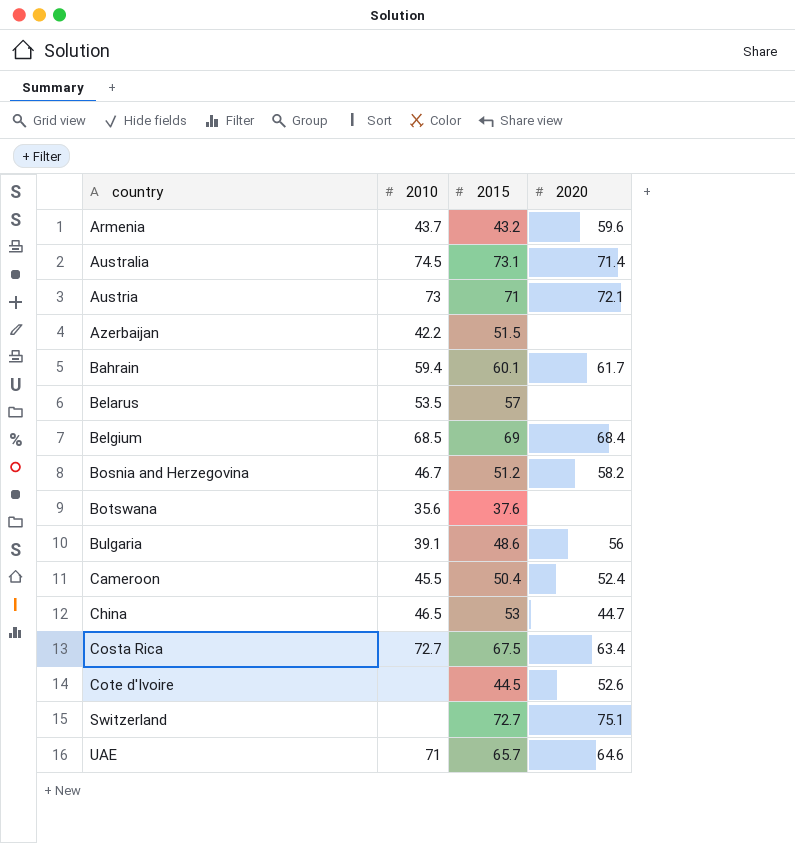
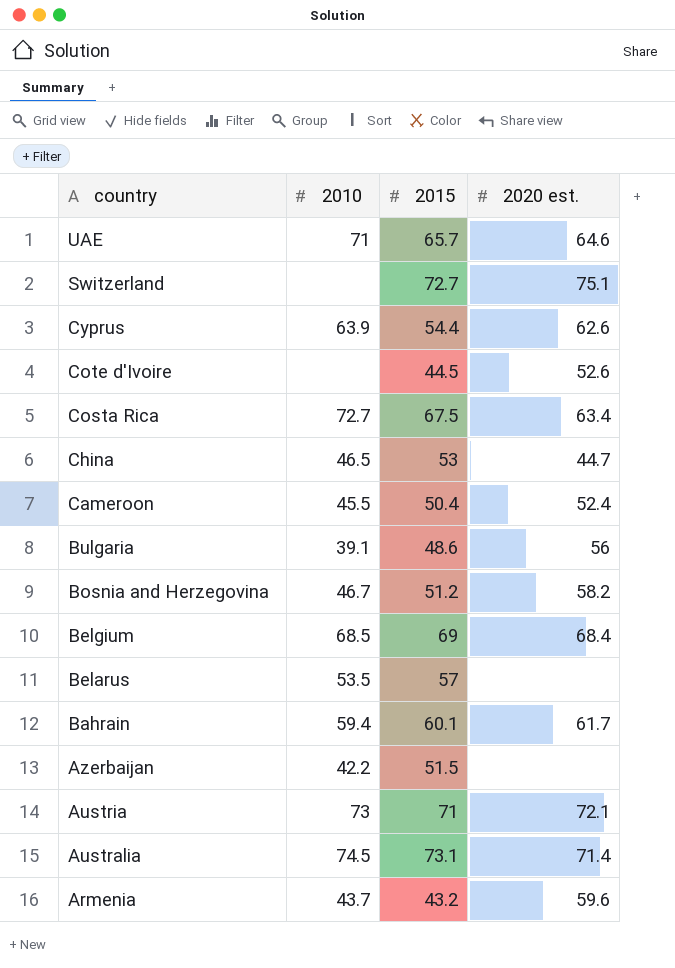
row order: country ascending -> country descending
column name: 2020 -> 2020 est.
row Botswana: 35.6 | 37.6 | none -> none
row Cyprus: none -> 63.9 | 54.4 | 62.6

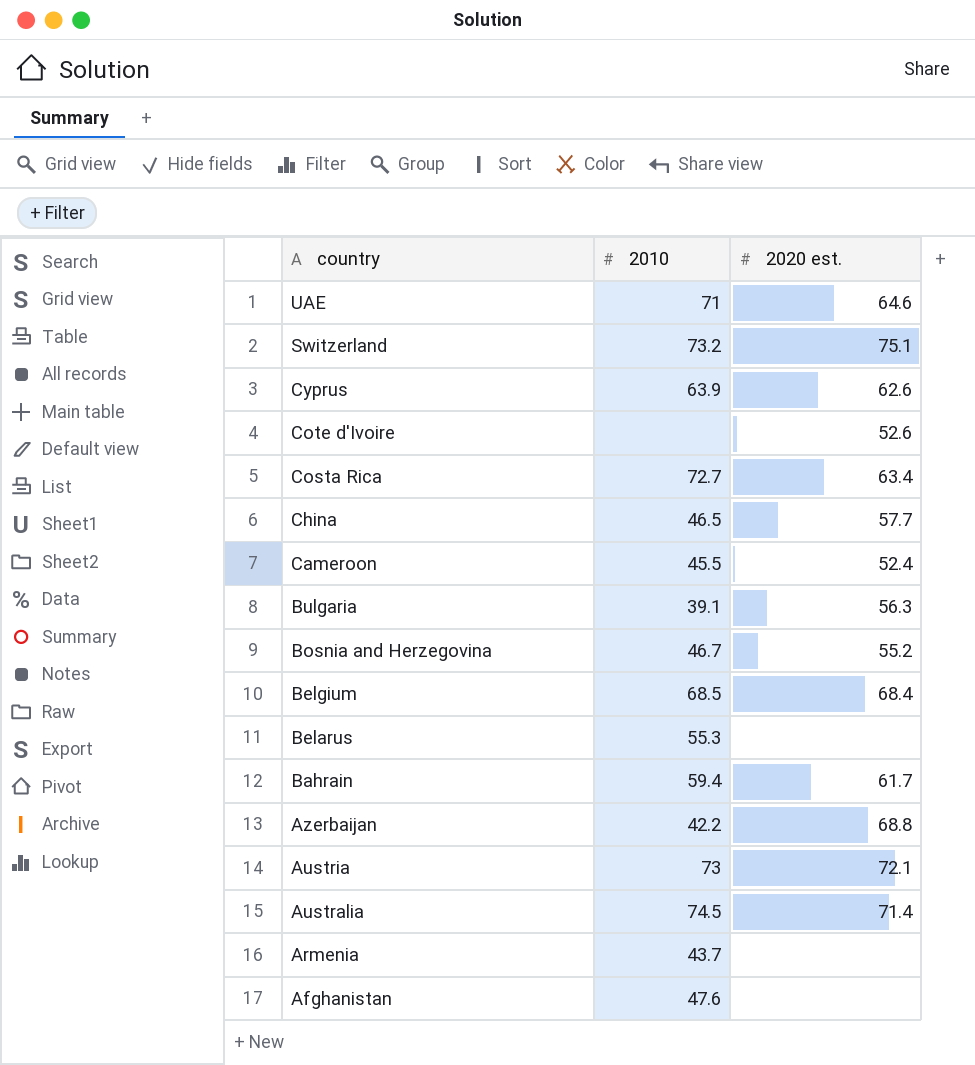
column 2015 | position: 3 -> none
Switzerland | 2010: none -> 73.2
China | 2020 est.: 44.7 -> 57.7
Bulgaria | 2020 est.: 56 -> 56.3
Bosnia and Herzegovina | 2020 est.: 58.2 -> 55.2
Belarus | 2010: 53.5 -> 55.3
Azerbaijan | 2020 est.: none -> 68.8
Armenia | 2020 est.: 59.6 -> none
row Afghanistan: none -> 47.6 | none

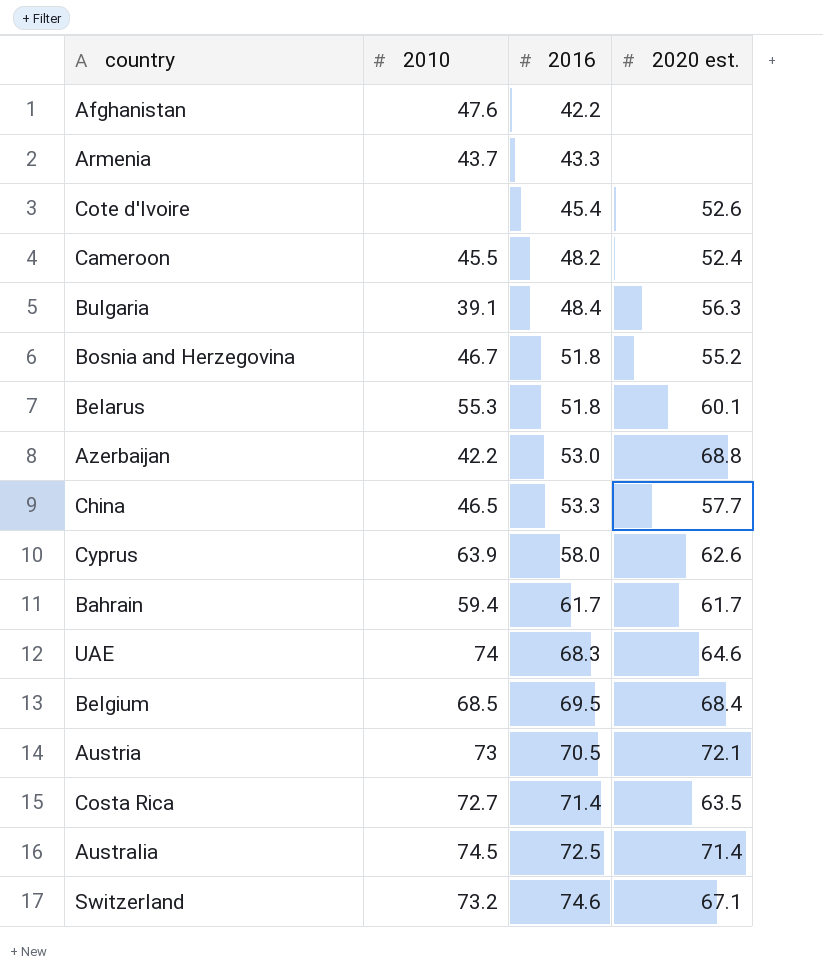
row order: country descending -> 2016 ascending
column 2016 | position: none -> 3
Belarus | 2020 est.: none -> 60.1
UAE | 2010: 71 -> 74
Costa Rica | 2020 est.: 63.4 -> 63.5
Switzerland | 2020 est.: 75.1 -> 67.1

